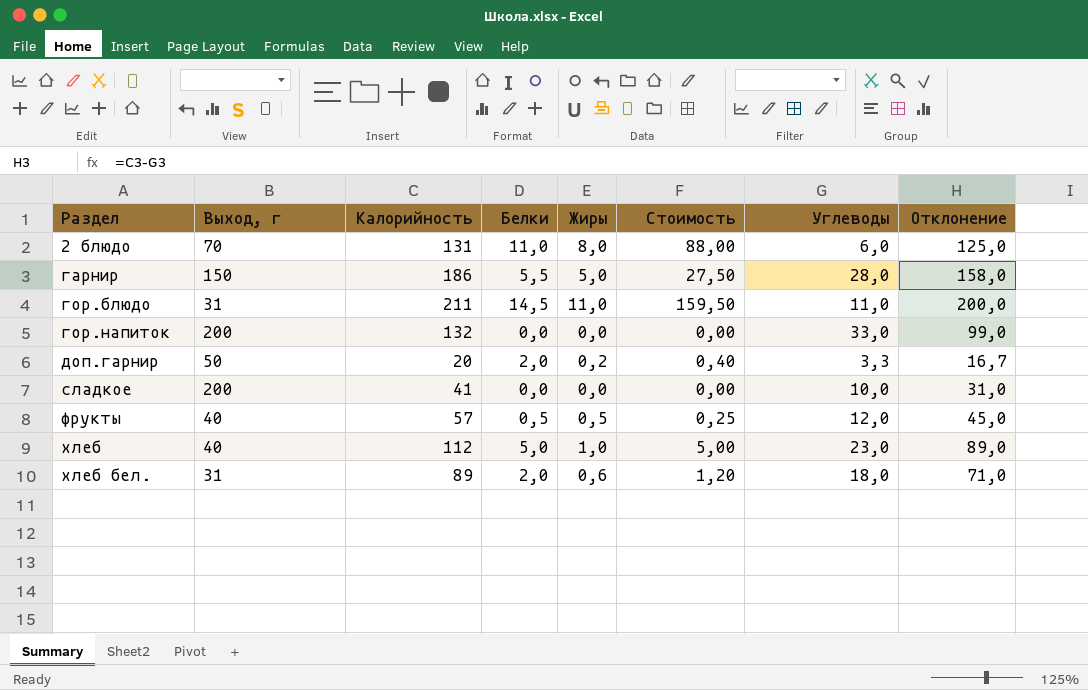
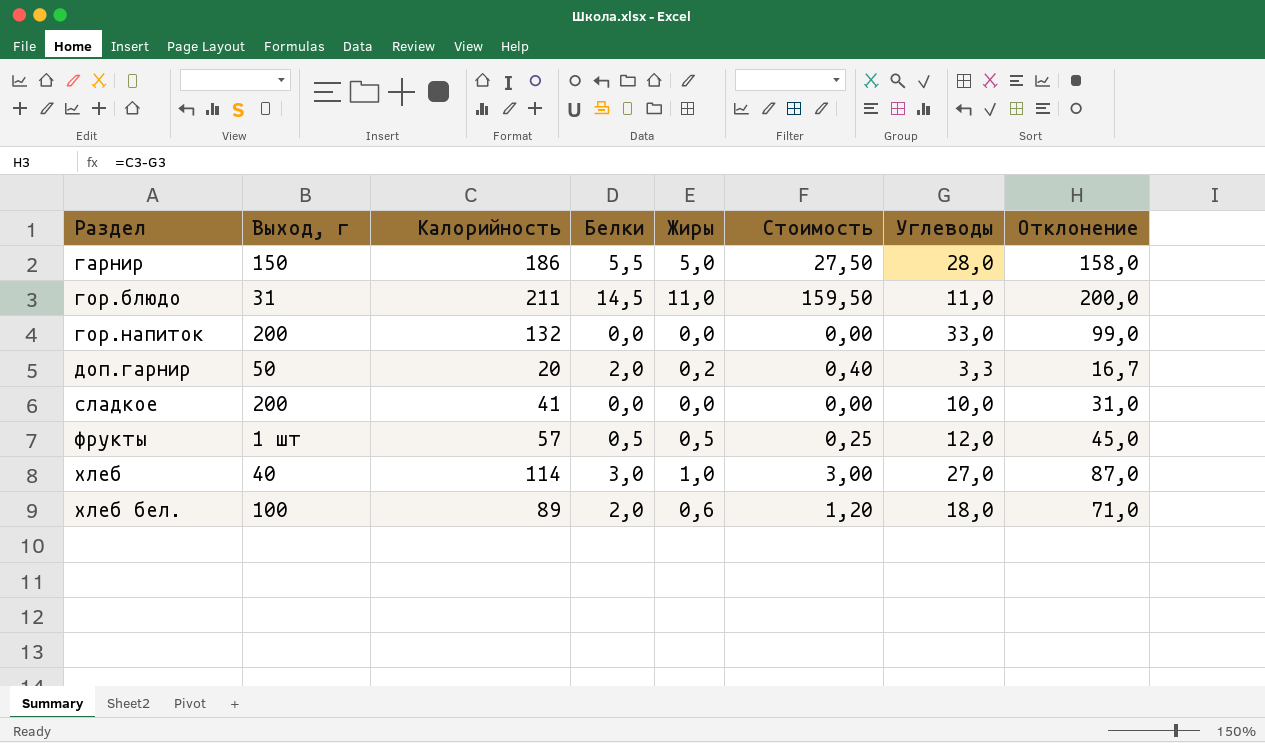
row 2 блюдо: 70 | 131 | 11,0 | 8,0 | 88,00 | 6,0 | 125,0 -> none
фрукты | Выход, г: 40 -> 1 шт
хлеб | Калорийность: 112 -> 114
хлеб | Белки: 5,0 -> 3,0
хлеб | Стоимость: 5,00 -> 3,00
хлеб | Углеводы: 23,0 -> 27,0
хлеб | Отклонение: 89,0 -> 87,0
хлеб бел. | Выход, г: 31 -> 100

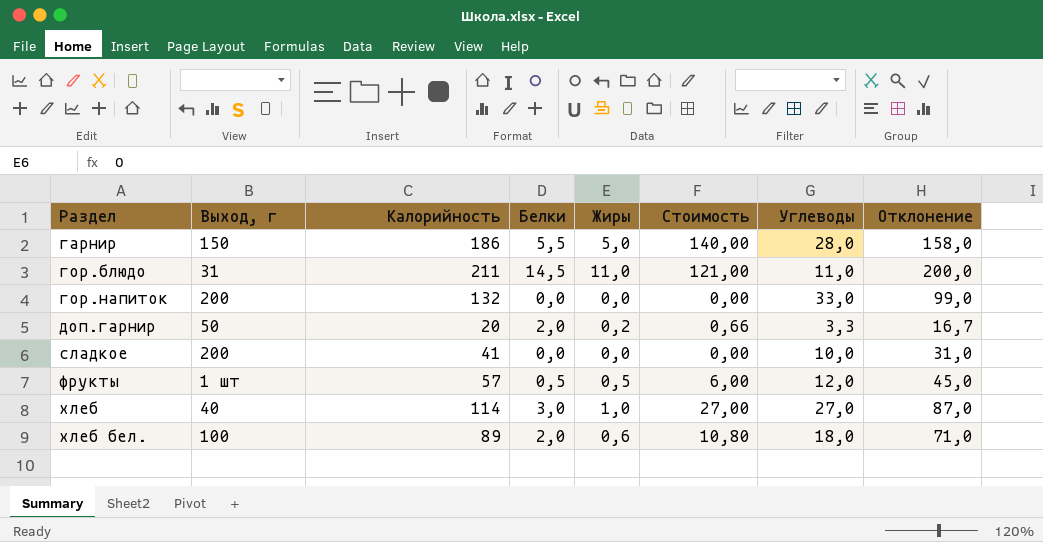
column Стоимость | formula: [Белки] * [Жиры] -> [Жиры] * [Углеводы]

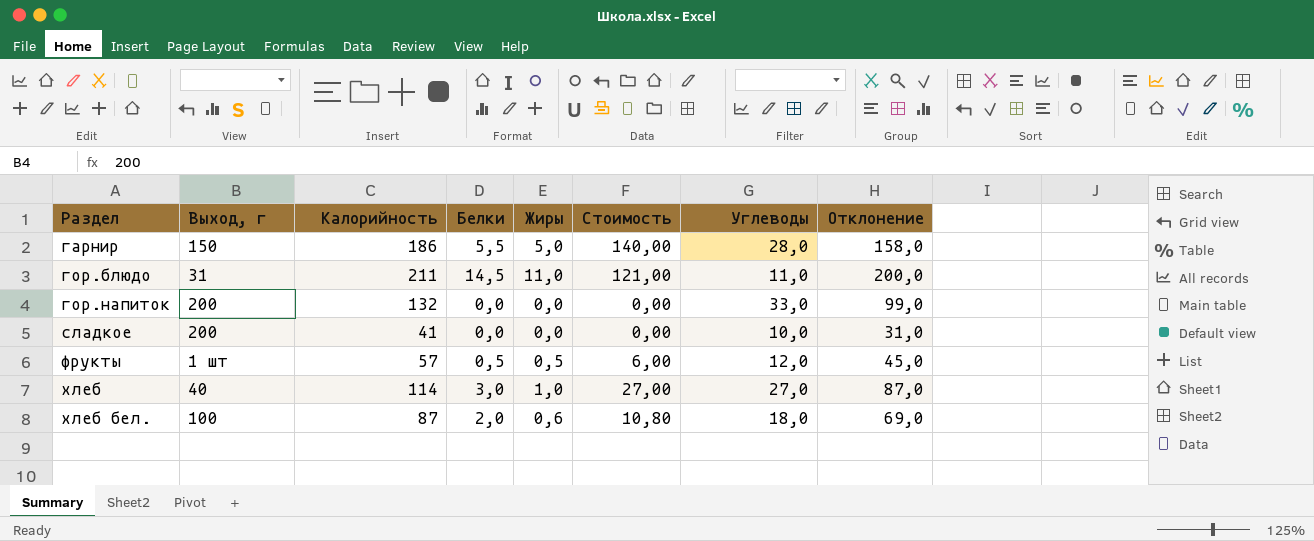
row доп.гарнир: 50 | 20 | 2,0 | 0,2 | 0,66 | 3,3 | 16,7 -> none
хлеб бел. | Калорийность: 89 -> 87
хлеб бел. | Отклонение: 71,0 -> 69,0

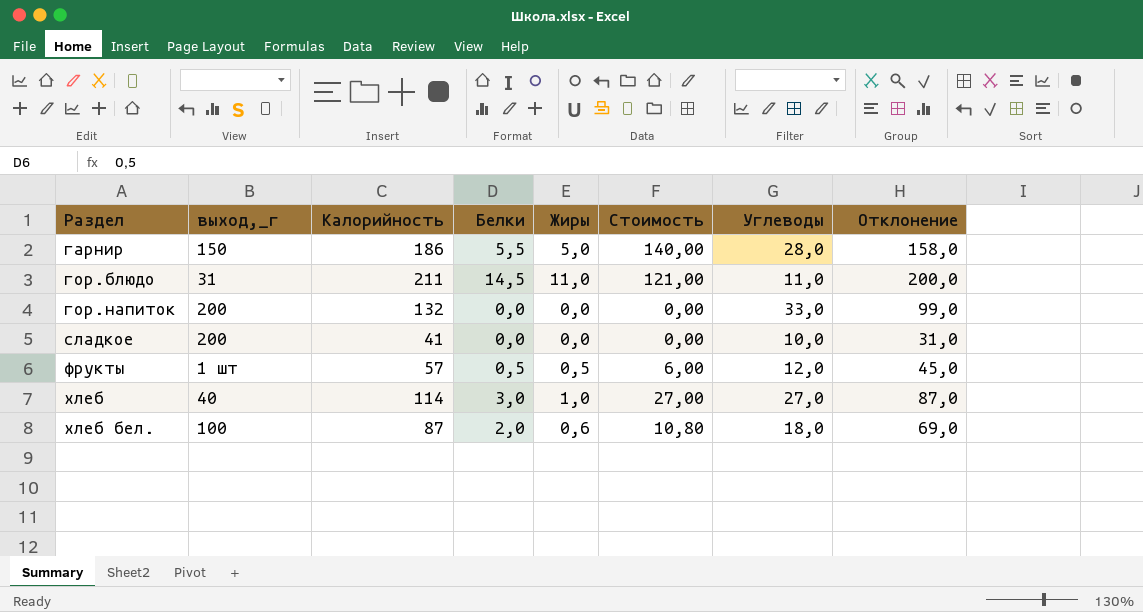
column name: Выход, г -> выход,_г

